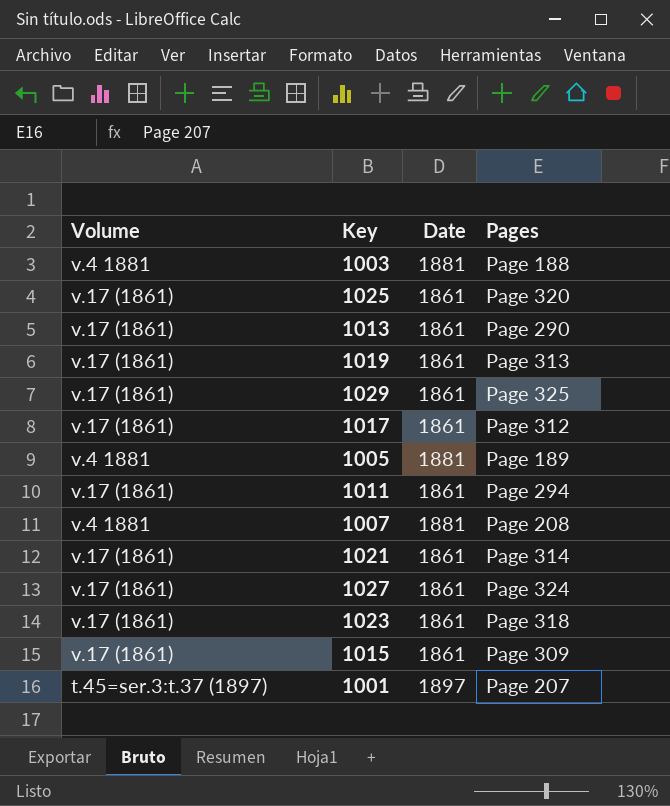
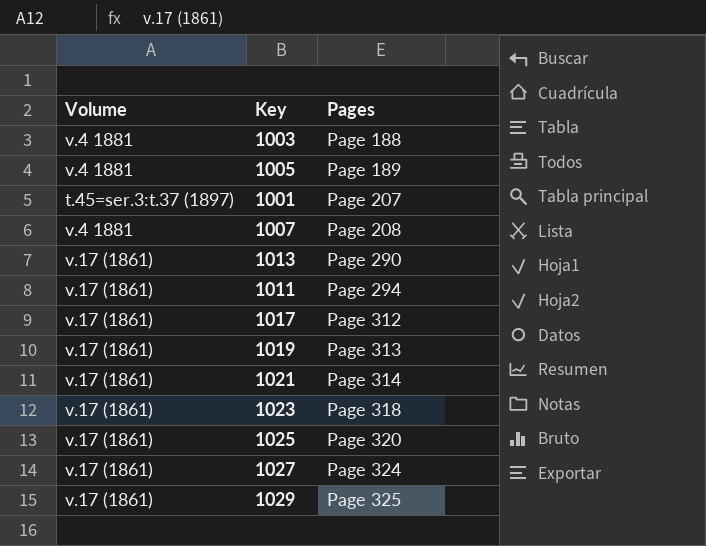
row order: none -> Pages ascending
column Date | position: 3 -> none
row 1015: v.17 (1861) | 1861 | Page 309 -> none

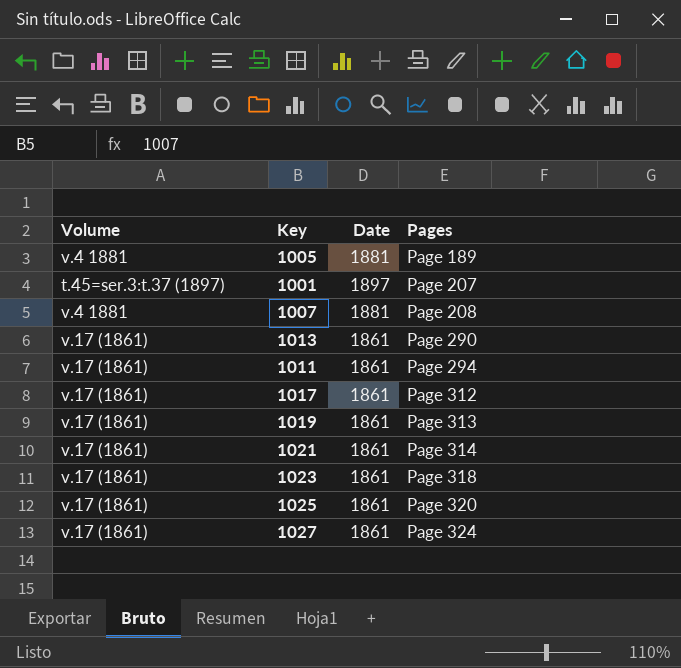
column Date | position: none -> 3
row 1003: v.4 1881 | Page 188 -> none
row 1029: v.17 (1861) | Page 325 -> none

